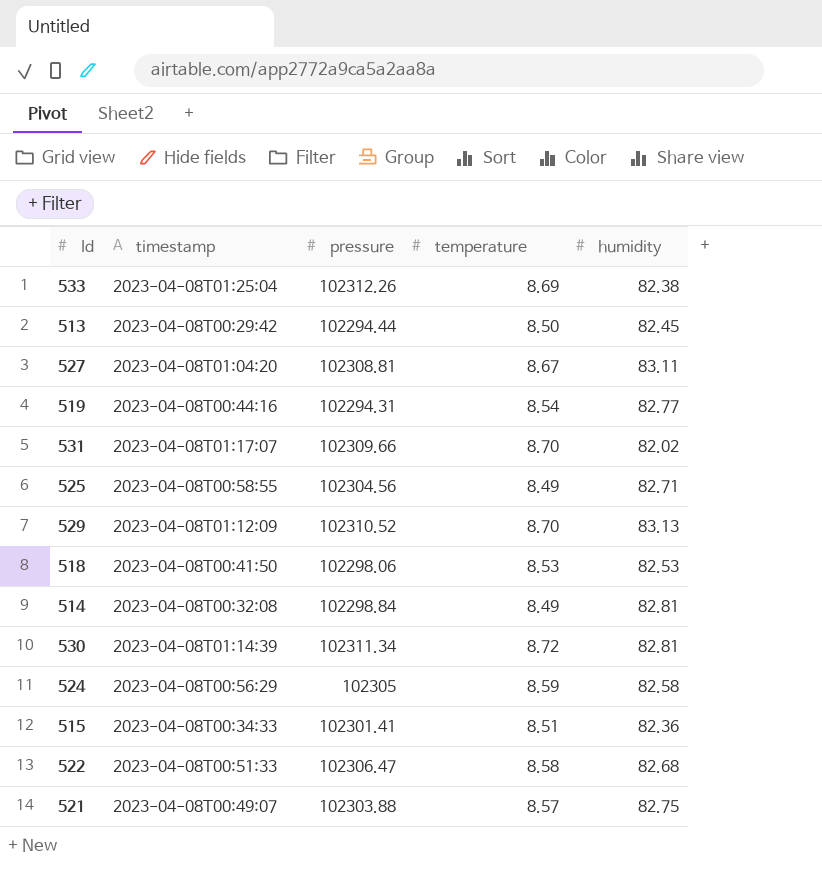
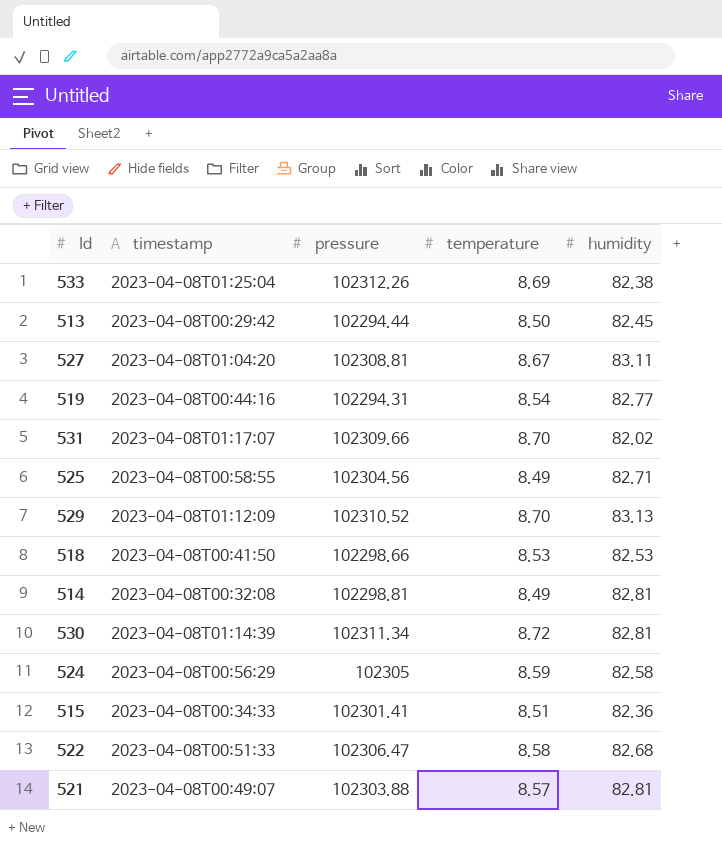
518 | pressure: 102298.06 -> 102298.66
514 | pressure: 102298.84 -> 102298.81
521 | humidity: 82.75 -> 82.81

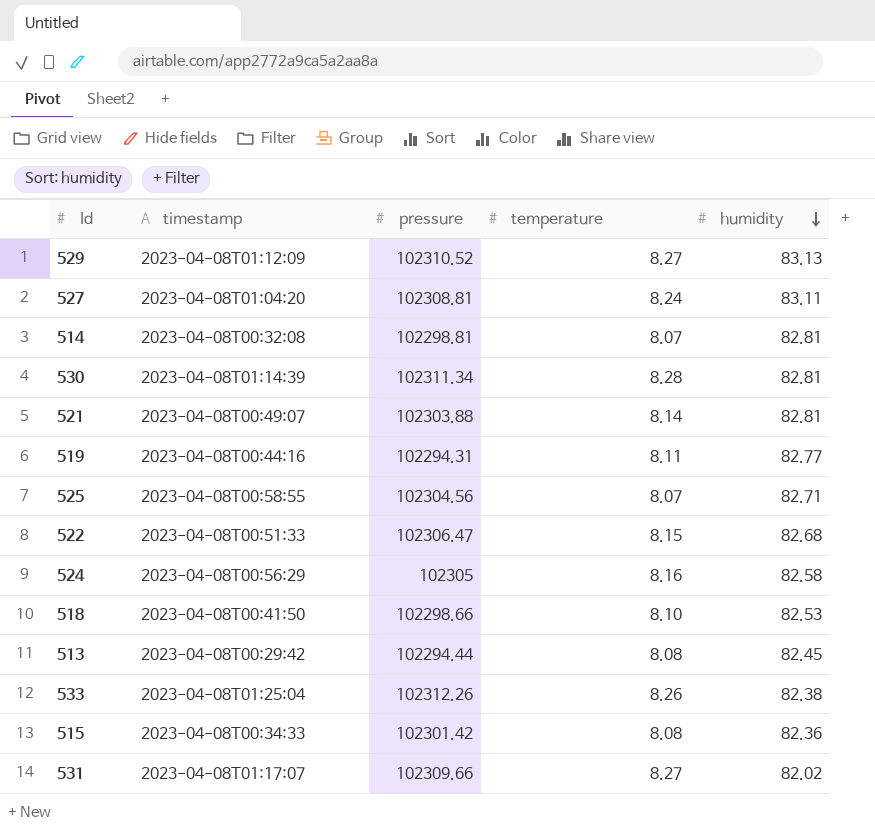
row order: none -> humidity descending
529 | temperature: 8.70 -> 8.27
527 | temperature: 8.67 -> 8.24
514 | temperature: 8.49 -> 8.07
530 | temperature: 8.72 -> 8.28
521 | temperature: 8.57 -> 8.14
519 | temperature: 8.54 -> 8.11
525 | temperature: 8.49 -> 8.07
522 | temperature: 8.58 -> 8.15
524 | temperature: 8.59 -> 8.16
518 | temperature: 8.53 -> 8.10
513 | temperature: 8.50 -> 8.08
533 | temperature: 8.69 -> 8.26
515 | pressure: 102301.41 -> 102301.42
515 | temperature: 8.51 -> 8.08
531 | temperature: 8.70 -> 8.27

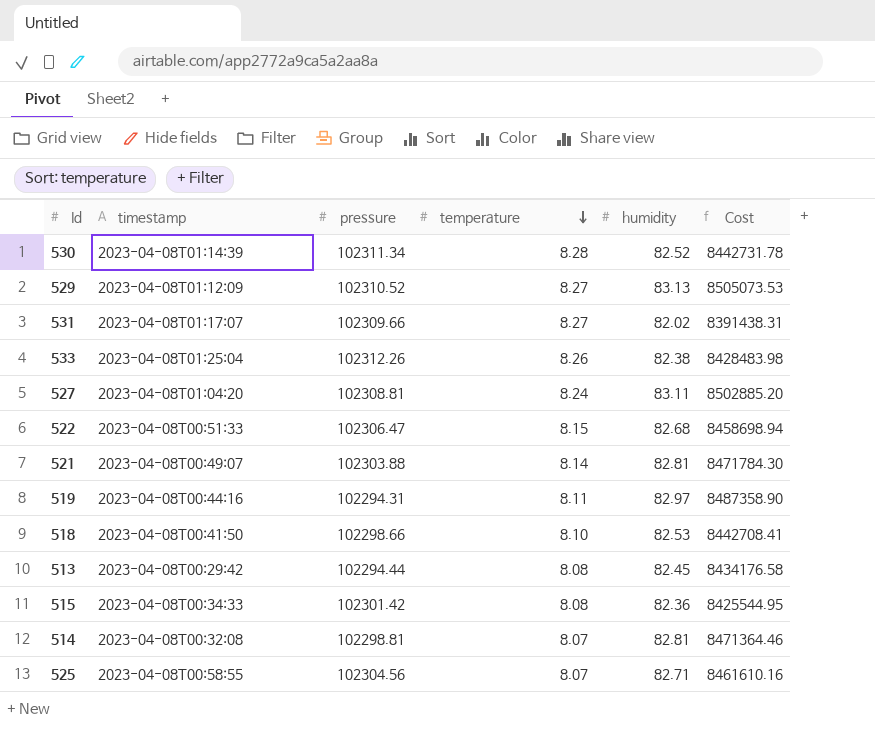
row order: humidity descending -> temperature descending
column Cost | formula: none -> [pressure] * [humidity]
row 524: 2023-04-08T00:56:29 | 102305 | 8.16 | 82.58 -> none
530 | humidity: 82.81 -> 82.52
519 | humidity: 82.77 -> 82.97

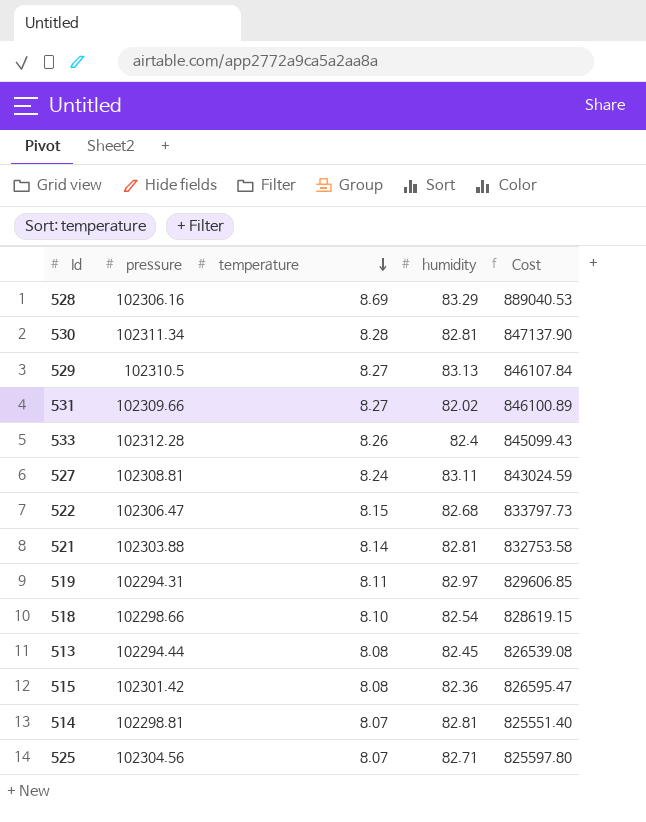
column timestamp | position: 2 -> none
column Cost | formula: [pressure] * [humidity] -> [pressure] * [temperature]
row 528: none -> 102306.16 | 8.69 | 83.29 | 889040.53
530 | humidity: 82.52 -> 82.81
529 | pressure: 102310.52 -> 102310.5
533 | pressure: 102312.26 -> 102312.28
533 | humidity: 82.38 -> 82.4
518 | humidity: 82.53 -> 82.54

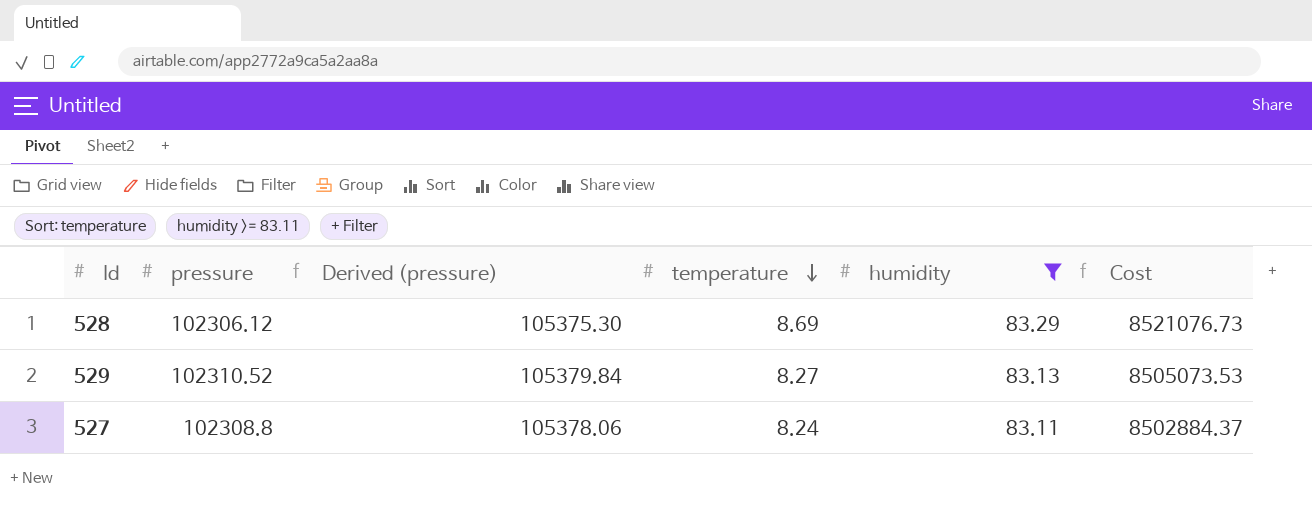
filter: none -> humidity >= 83.11
column Derived (pressure) | formula: none -> [pressure] * 1.03
column Cost | formula: [pressure] * [temperature] -> [pressure] * [humidity]
528 | pressure: 102306.16 -> 102306.12
529 | pressure: 102310.5 -> 102310.52
527 | pressure: 102308.81 -> 102308.8

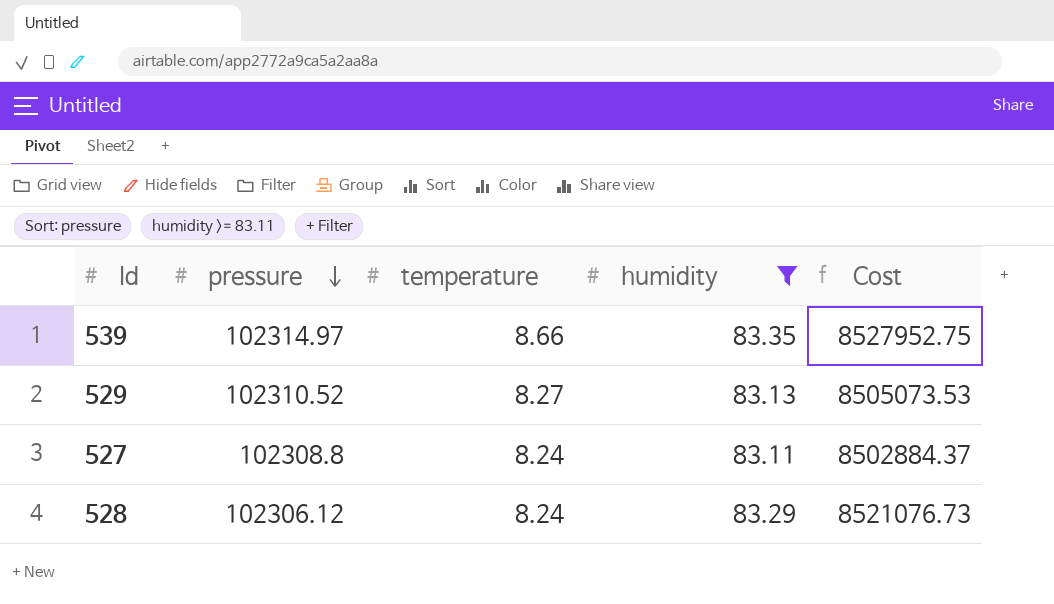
row order: temperature descending -> pressure descending
column Derived (pressure) | formula: [pressure] * 1.03 -> none
row 539: none -> 102314.97 | 8.66 | 83.35 | 8527952.75
528 | temperature: 8.69 -> 8.24

